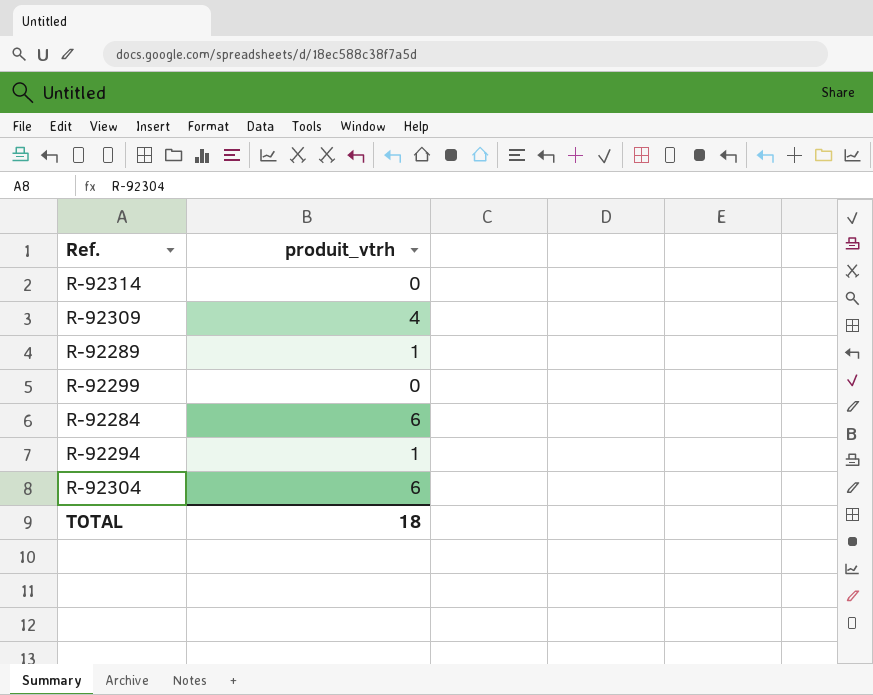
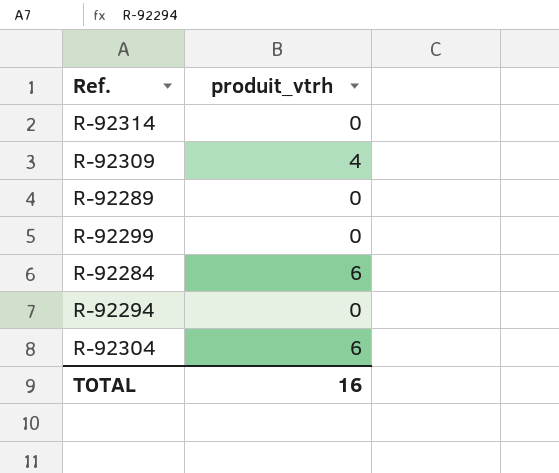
R-92289 | produit_vtrh: 1 -> 0
R-92294 | produit_vtrh: 1 -> 0
TOTAL | produit_vtrh: 18 -> 16

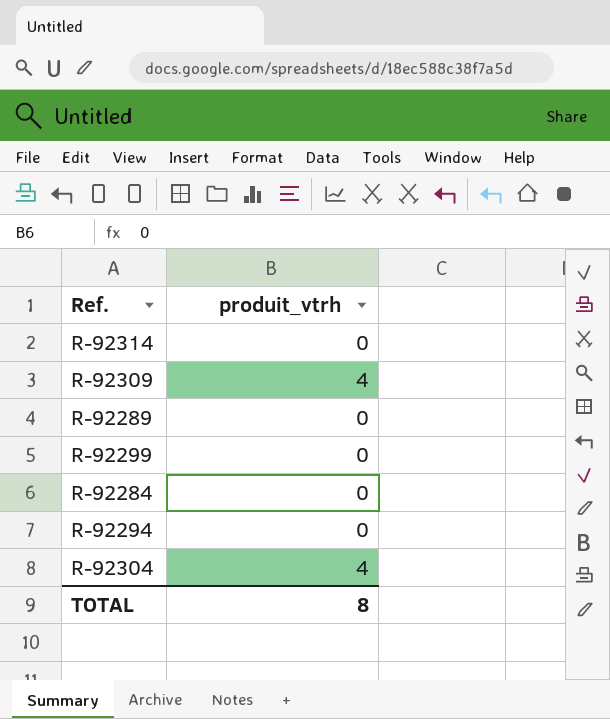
R-92284 | produit_vtrh: 6 -> 0
R-92304 | produit_vtrh: 6 -> 4
TOTAL | produit_vtrh: 16 -> 8

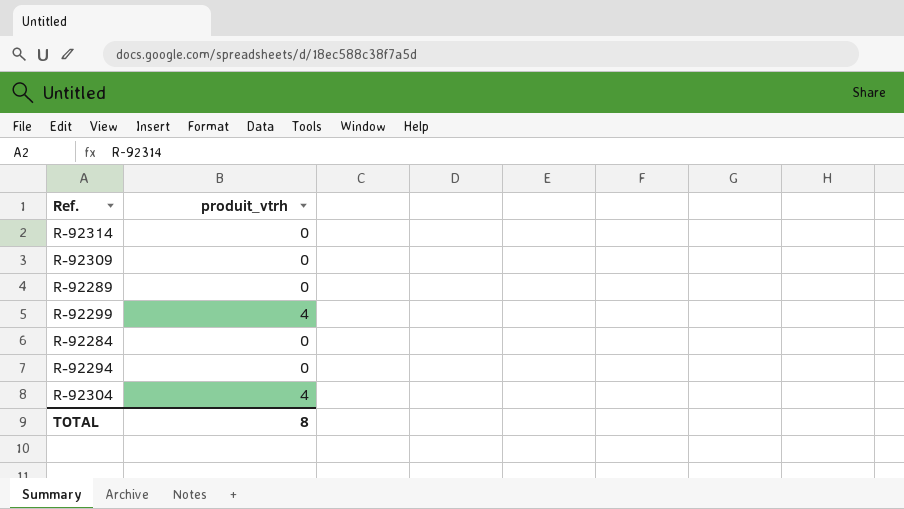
R-92309 | produit_vtrh: 4 -> 0
R-92299 | produit_vtrh: 0 -> 4

